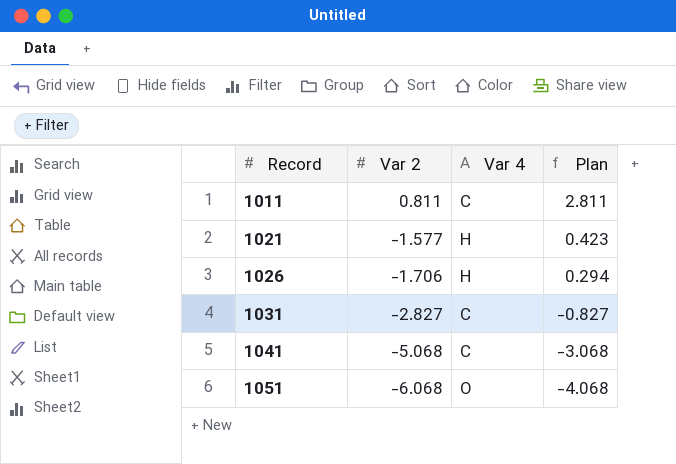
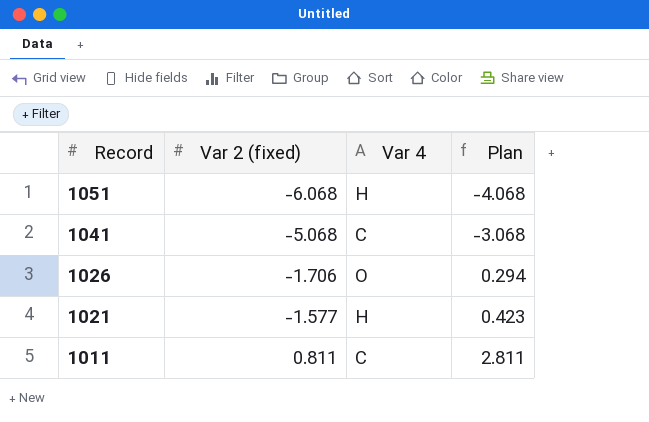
row order: Record ascending -> Record descending
column name: Var 2 -> Var 2 (fixed)
row 1031: -2.827 | C | -0.827 -> none
1051 | Var 4: O -> H
1026 | Var 4: H -> O

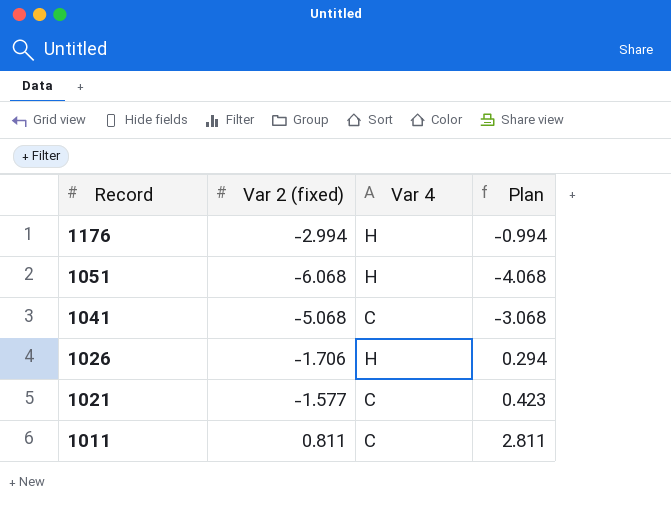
row 1176: none -> -2.994 | H | -0.994
1026 | Var 4: O -> H
1021 | Var 4: H -> C

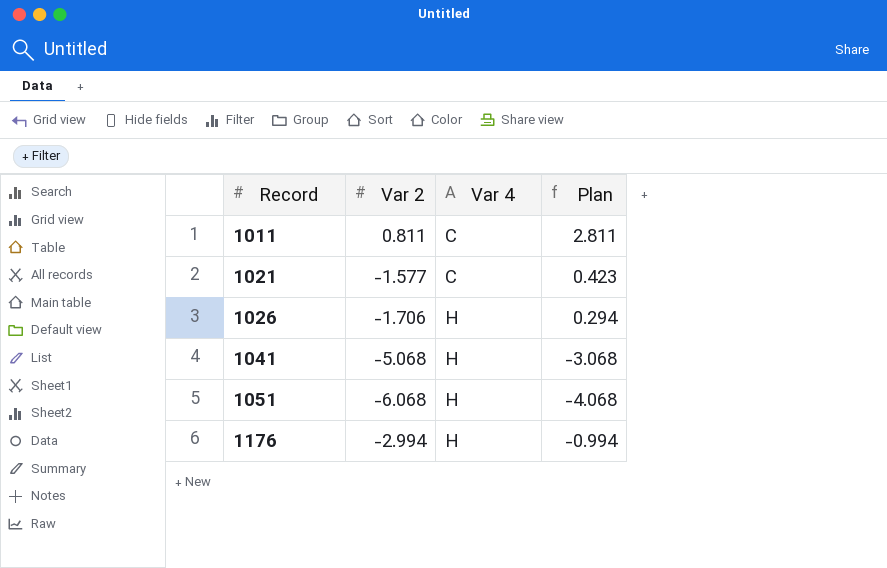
row order: Record descending -> Record ascending
column name: Var 2 (fixed) -> Var 2
1041 | Var 4: C -> H

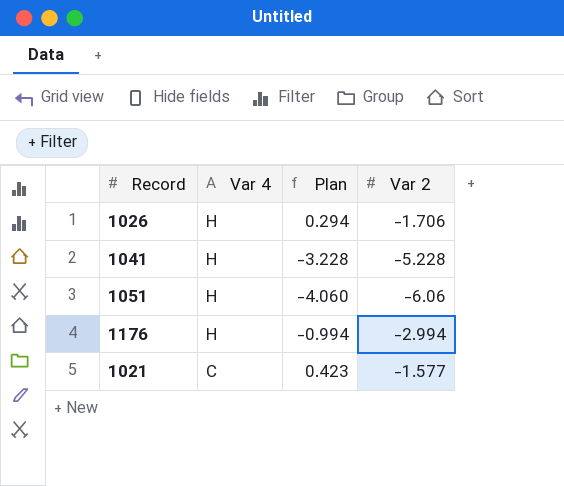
row order: Record ascending -> Var 4 descending
column Var 2 | position: 2 -> 4
row 1011: 0.811 | C | 2.811 -> none
1041 | Plan: -3.068 -> -3.228
1041 | Var 2: -5.068 -> -5.228
1051 | Plan: -4.068 -> -4.060
1051 | Var 2: -6.068 -> -6.06

